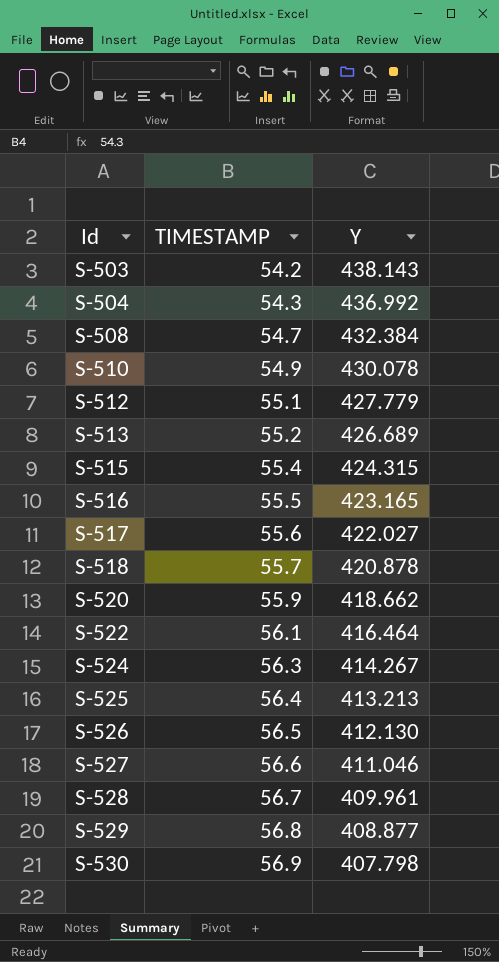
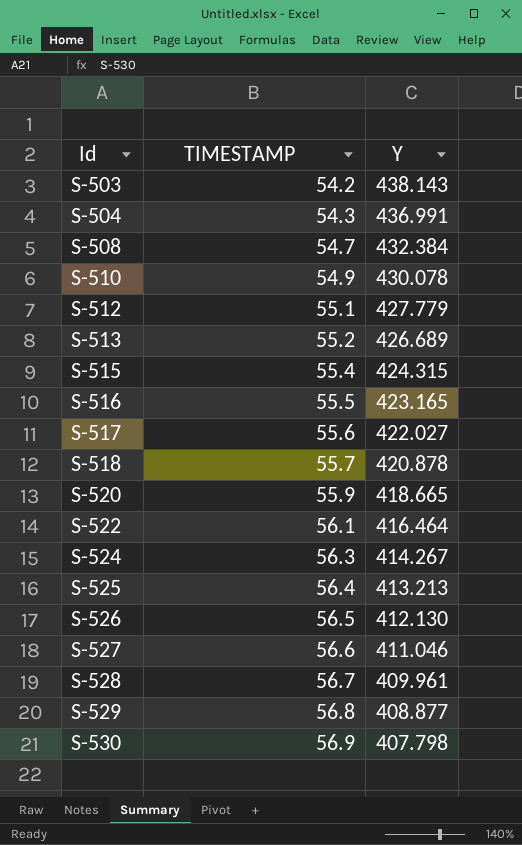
S-504 | Y: 436.992 -> 436.991
S-520 | Y: 418.662 -> 418.665

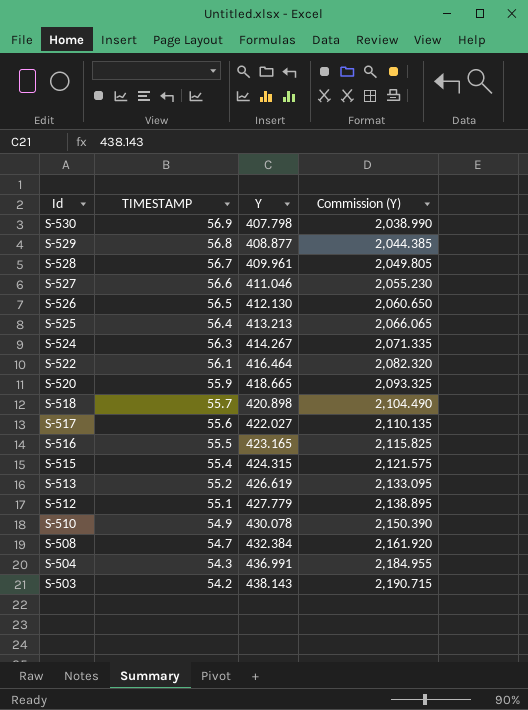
row order: Id ascending -> Id descending
column Commission (Y) | formula: none -> [Y] * 5
S-518 | Y: 420.878 -> 420.898
S-513 | Y: 426.689 -> 426.619

